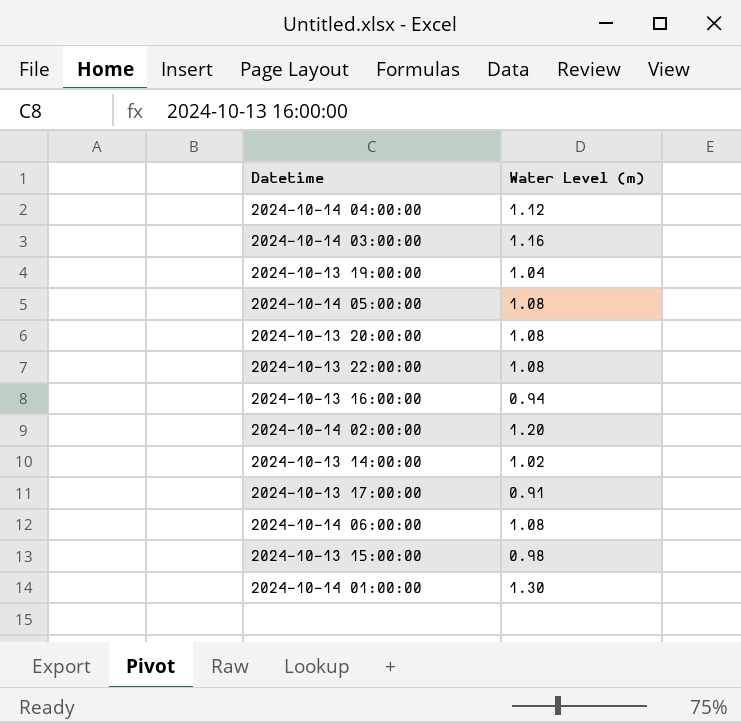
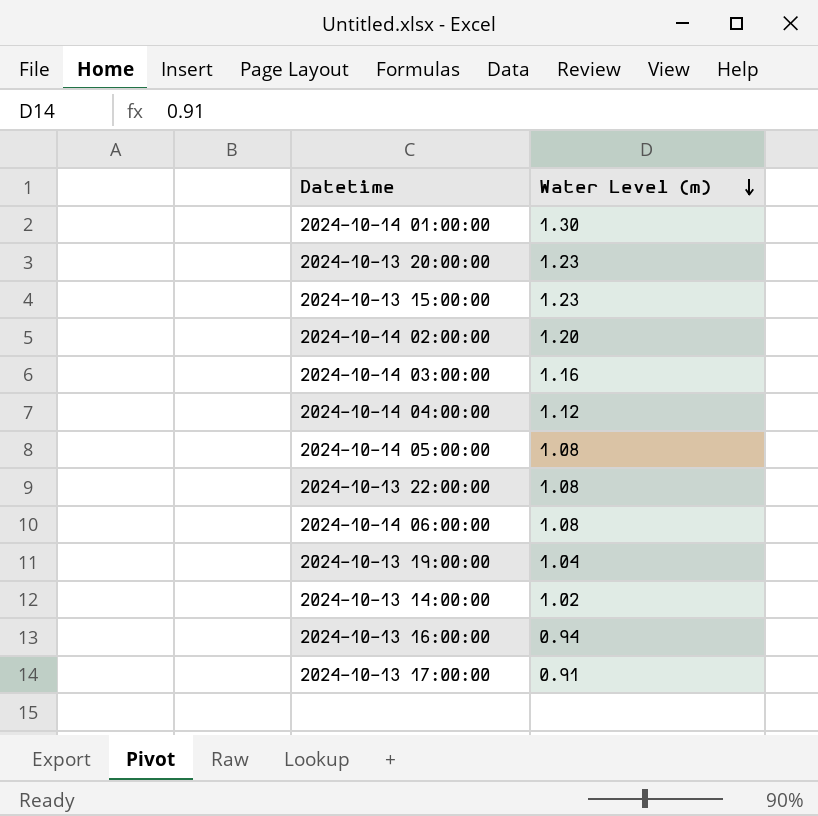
row order: none -> Water Level (m) descending
2024-10-13 20:00:00 | Water Level (m): 1.08 -> 1.23
2024-10-13 15:00:00 | Water Level (m): 0.98 -> 1.23

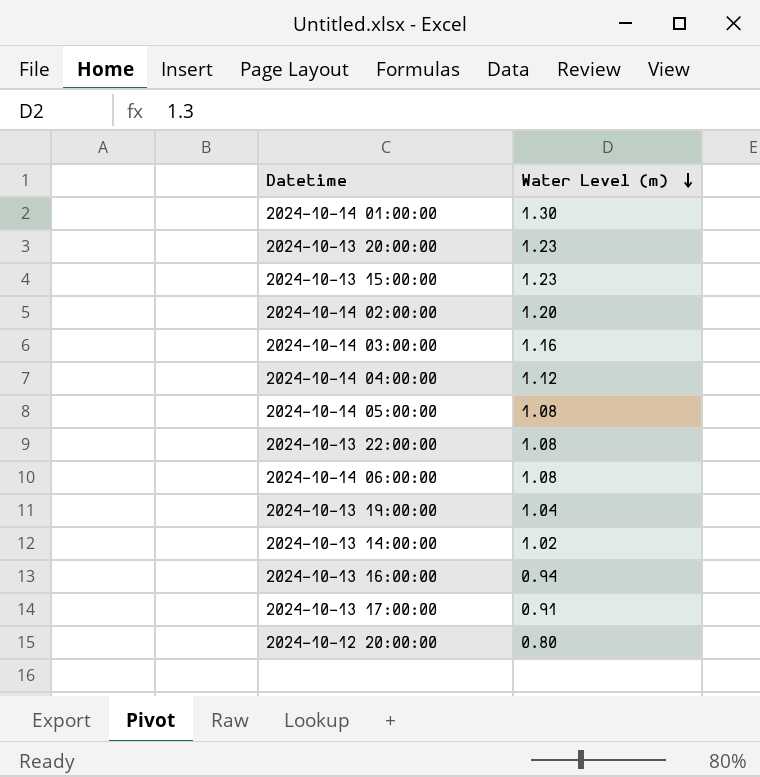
row 2024-10-12 20:00:00: none -> 0.80

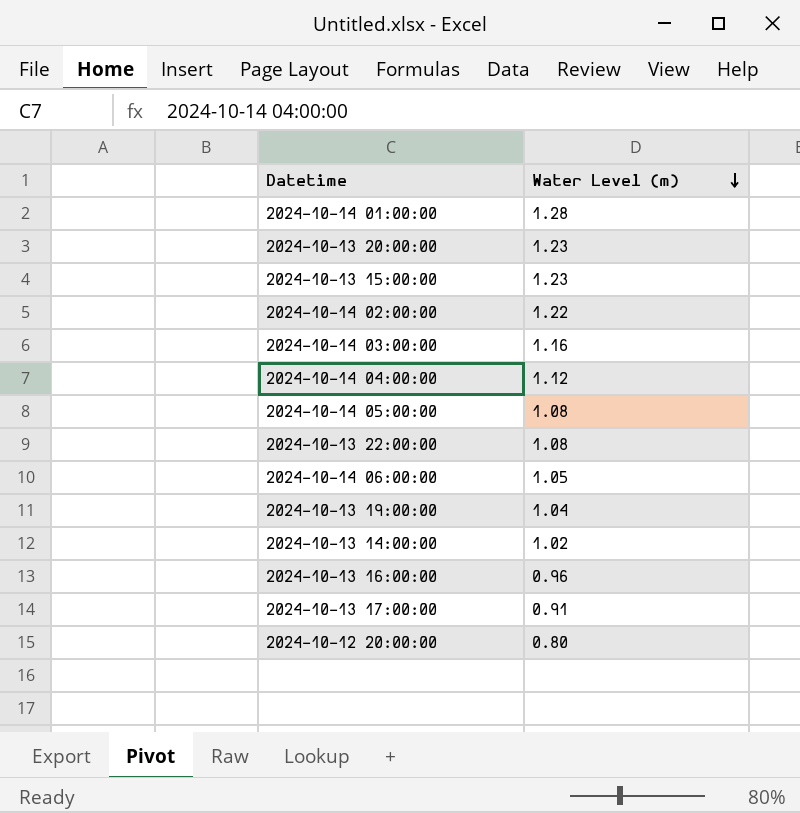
2024-10-14 01:00:00 | Water Level (m): 1.30 -> 1.28
2024-10-14 02:00:00 | Water Level (m): 1.20 -> 1.22
2024-10-14 06:00:00 | Water Level (m): 1.08 -> 1.05
2024-10-13 16:00:00 | Water Level (m): 0.94 -> 0.96

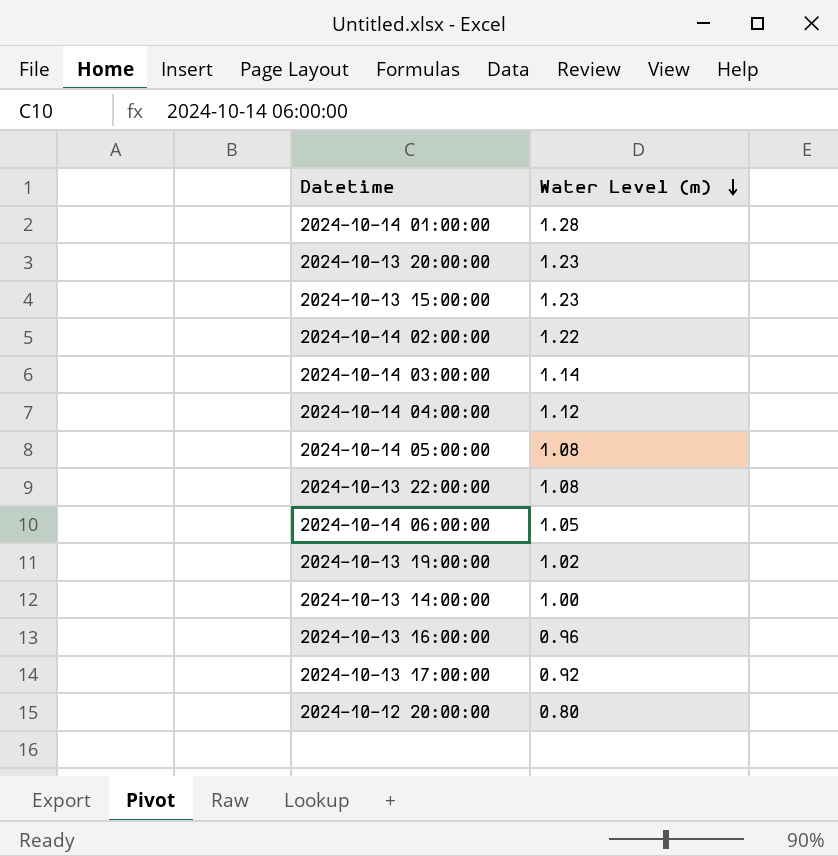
2024-10-14 03:00:00 | Water Level (m): 1.16 -> 1.14
2024-10-13 19:00:00 | Water Level (m): 1.04 -> 1.02
2024-10-13 14:00:00 | Water Level (m): 1.02 -> 1.00
2024-10-13 17:00:00 | Water Level (m): 0.91 -> 0.92

